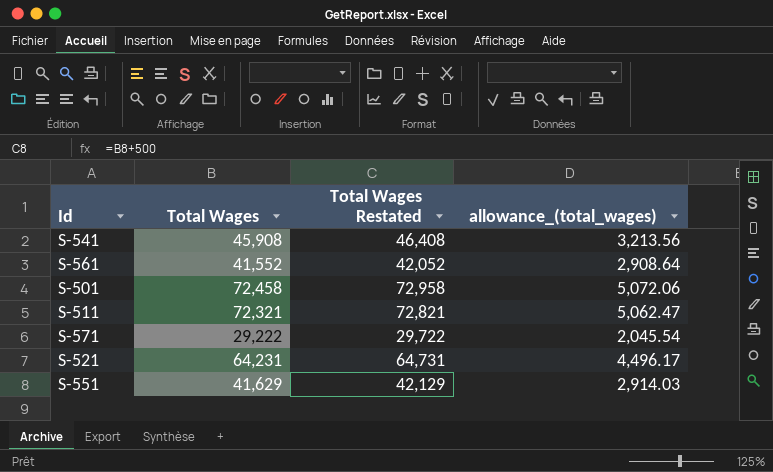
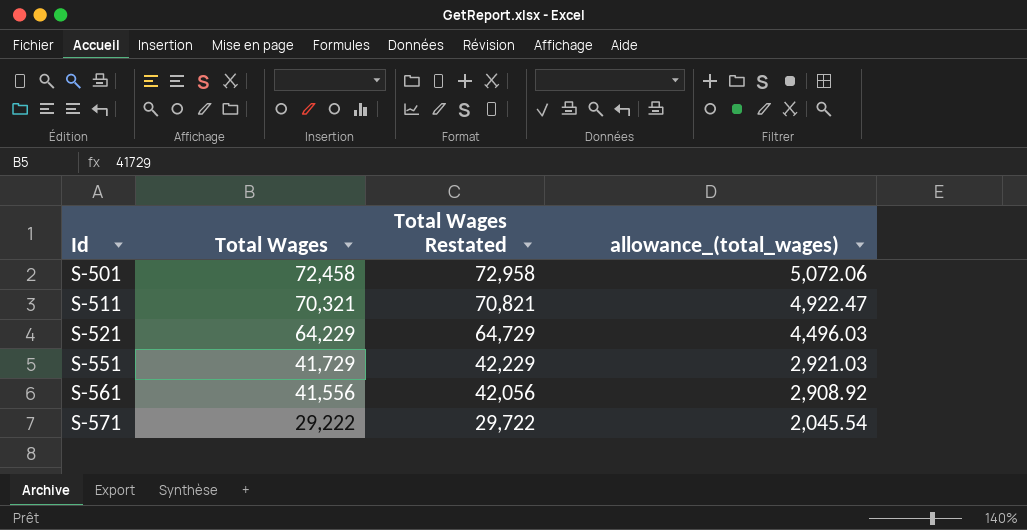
row order: none -> Id ascending
row S-541: 45,908 | 46,408 | 3,213.56 -> none
S-511 | Total Wages: 72,321 -> 70,321
S-511 | Total Wages Restated: 72,821 -> 70,821
S-511 | allowance_(total_wages): 5,062.47 -> 4,922.47
S-521 | Total Wages: 64,231 -> 64,229
S-521 | Total Wages Restated: 64,731 -> 64,729
S-521 | allowance_(total_wages): 4,496.17 -> 4,496.03
S-551 | Total Wages: 41,629 -> 41,729
S-551 | Total Wages Restated: 42,129 -> 42,229
S-551 | allowance_(total_wages): 2,914.03 -> 2,921.03
S-561 | Total Wages: 41,552 -> 41,556
S-561 | Total Wages Restated: 42,052 -> 42,056
S-561 | allowance_(total_wages): 2,908.64 -> 2,908.92

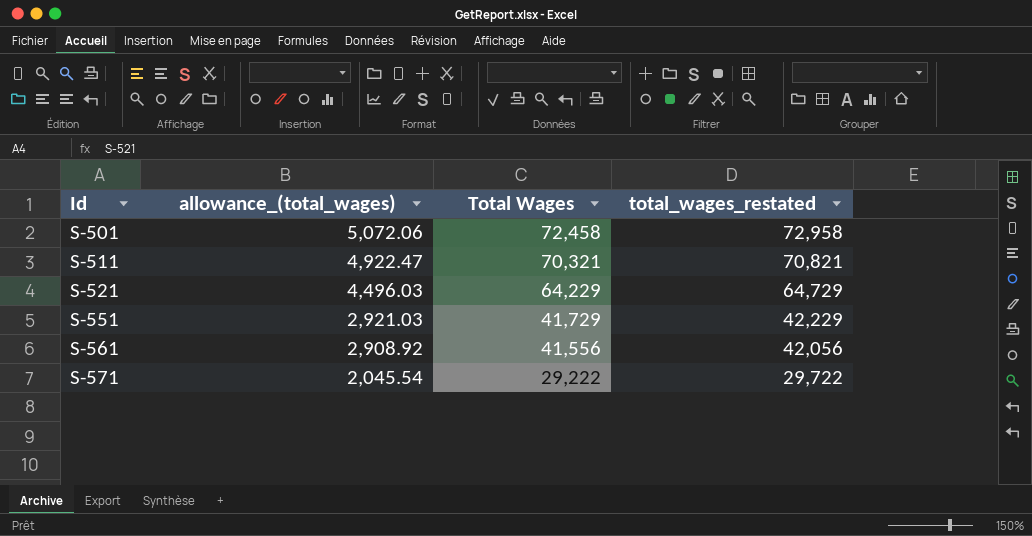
column allowance_(total_wages) | position: 4 -> 2
column name: Total Wages Restated -> total_wages_restated

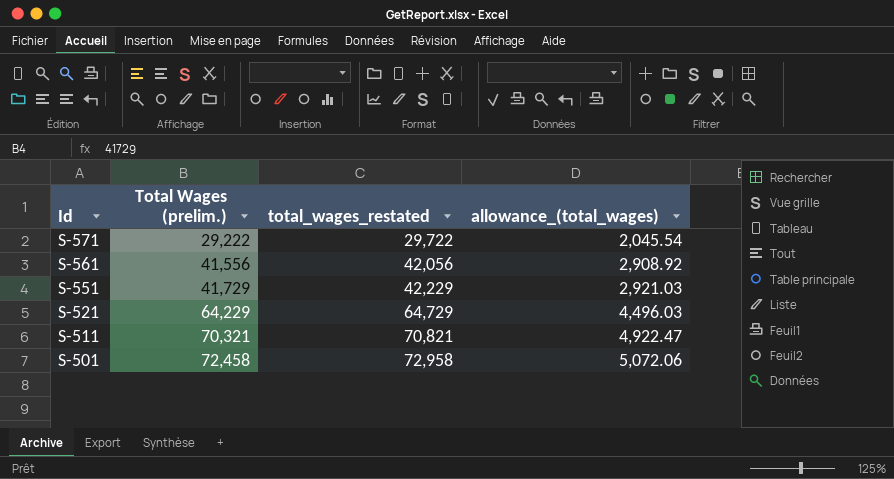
row order: Id ascending -> Id descending
column name: Total Wages -> Total Wages (prelim.)
column allowance_(total_wages) | position: 2 -> 4

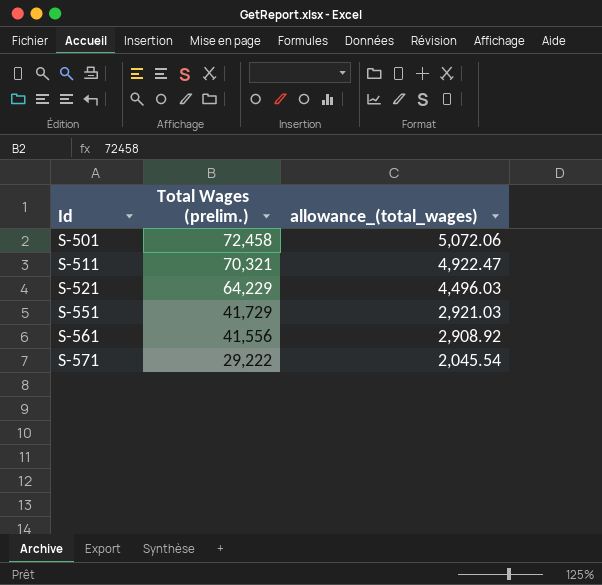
row order: Id descending -> Id ascending
column total_wages_restated | formula: [Total Wages (prelim.)] + 500 -> none

